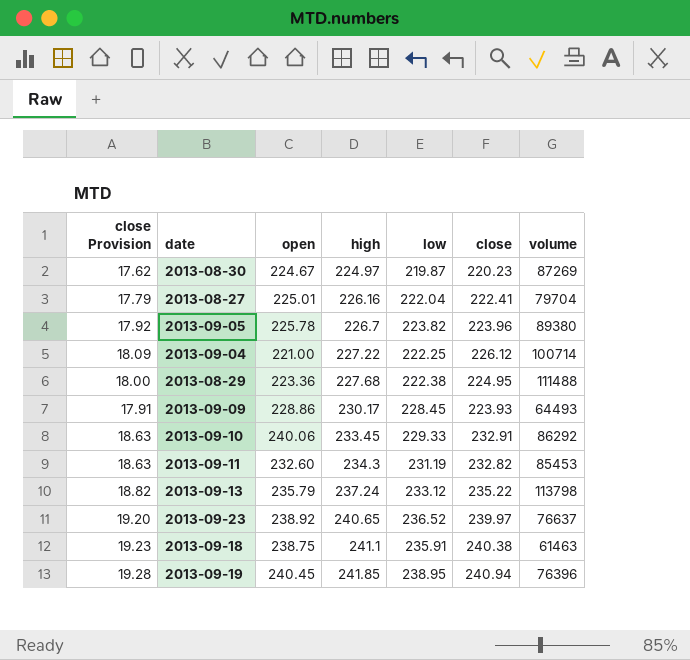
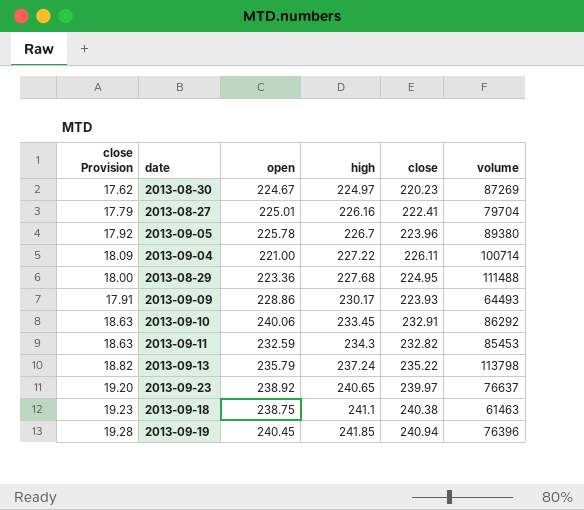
column low | position: 5 -> none
2013-09-04 | close: 226.12 -> 226.11
2013-09-11 | open: 232.60 -> 232.59

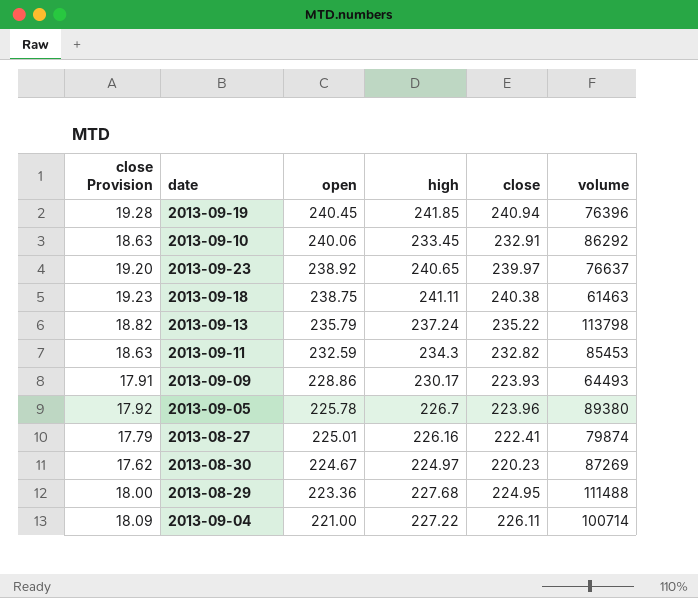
row order: high ascending -> open descending
2013-09-18 | high: 241.1 -> 241.11
2013-08-27 | volume: 79704 -> 79874

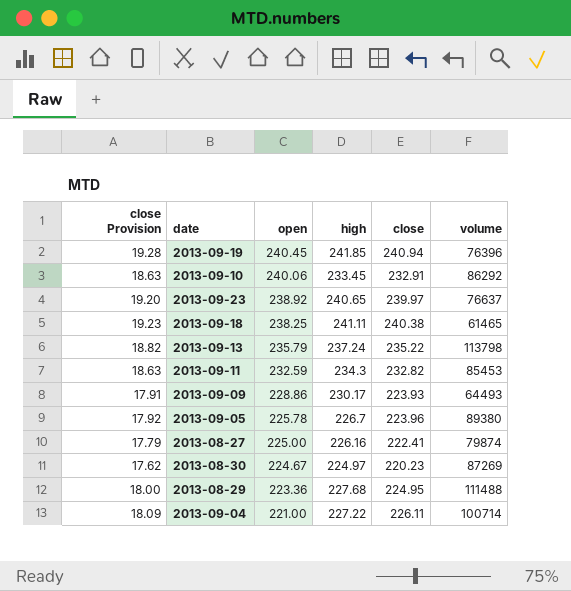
2013-09-18 | open: 238.75 -> 238.25
2013-09-18 | volume: 61463 -> 61465
2013-08-27 | open: 225.01 -> 225.00

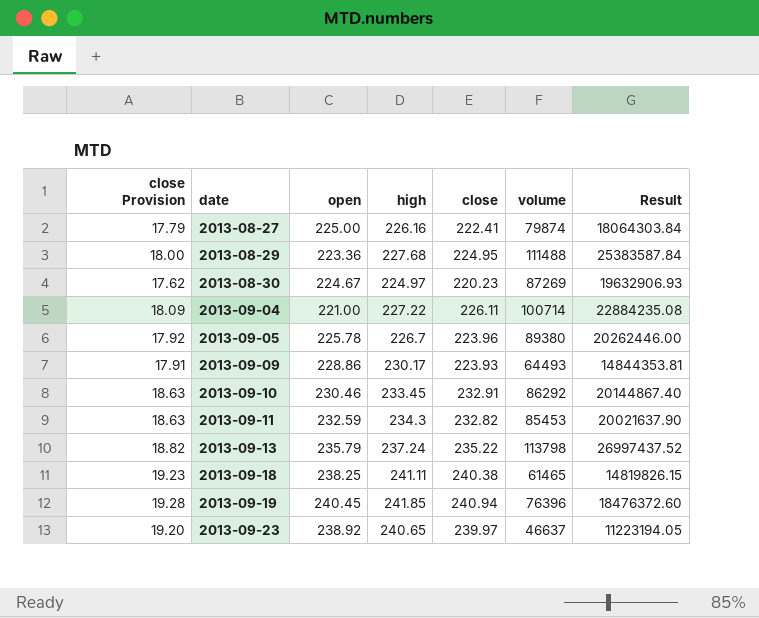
row order: open descending -> date ascending
column Result | formula: none -> [high] * [volume]
2013-09-10 | open: 240.06 -> 230.46
2013-09-23 | volume: 76637 -> 46637

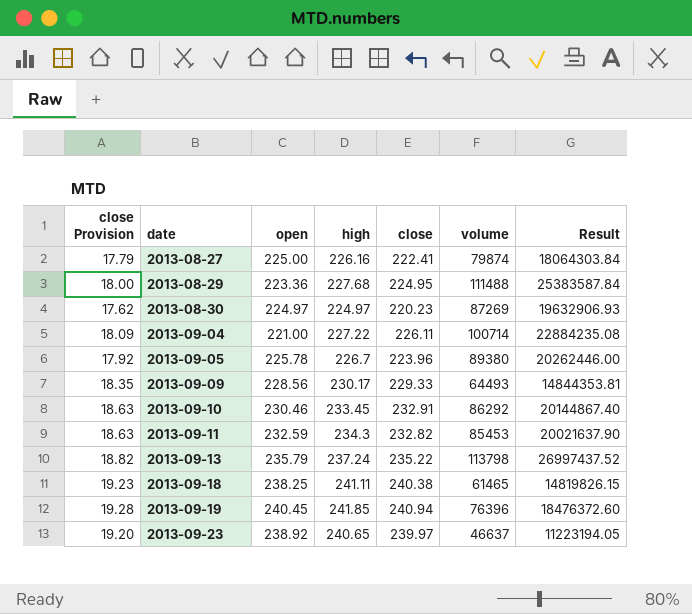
2013-08-30 | open: 224.67 -> 224.97
2013-09-09 | close Provision: 17.91 -> 18.35
2013-09-09 | open: 228.86 -> 228.56
2013-09-09 | close: 223.93 -> 229.33

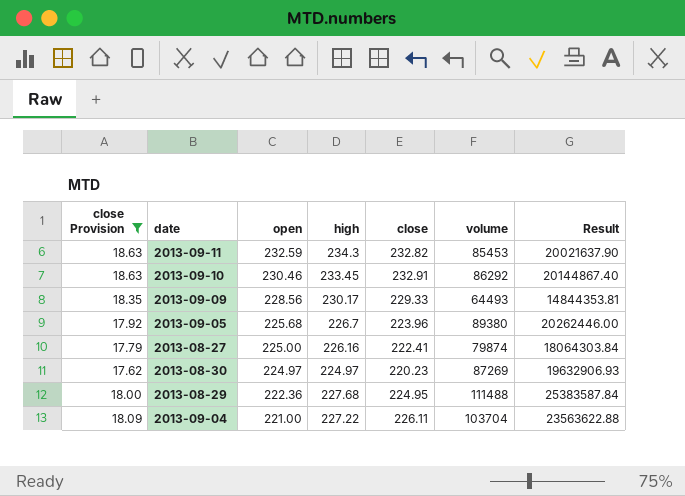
filter: none -> close Provision <= 18.63
row order: date ascending -> open descending
2013-09-05 | open: 225.78 -> 225.68
2013-08-29 | open: 223.36 -> 222.36
2013-09-04 | volume: 100714 -> 103704
2013-09-04 | Result: 22884235.08 -> 23563622.88

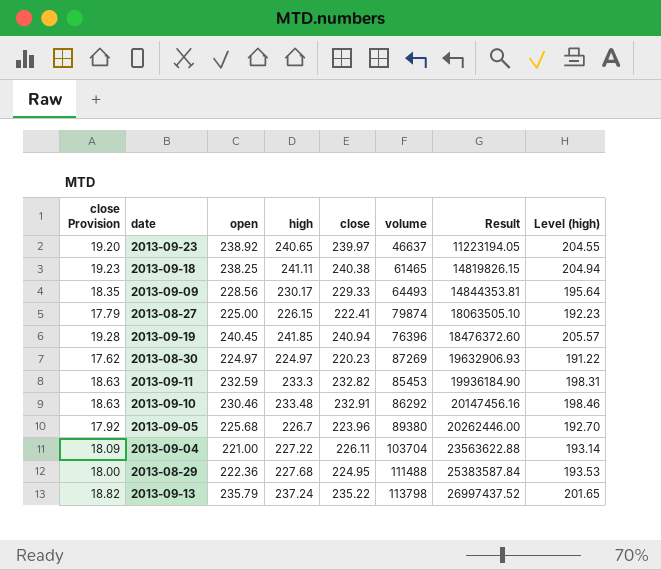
filter: close Provision <= 18.63 -> none
row order: open descending -> Result ascending
column Level (high) | formula: none -> [high] * 0.85
2013-08-27 | high: 226.16 -> 226.15
2013-08-27 | Result: 18064303.84 -> 18063505.10
2013-09-11 | high: 234.3 -> 233.3
2013-09-11 | Result: 20021637.90 -> 19936184.90
2013-09-10 | high: 233.45 -> 233.48
2013-09-10 | Result: 20144867.40 -> 20147456.16

